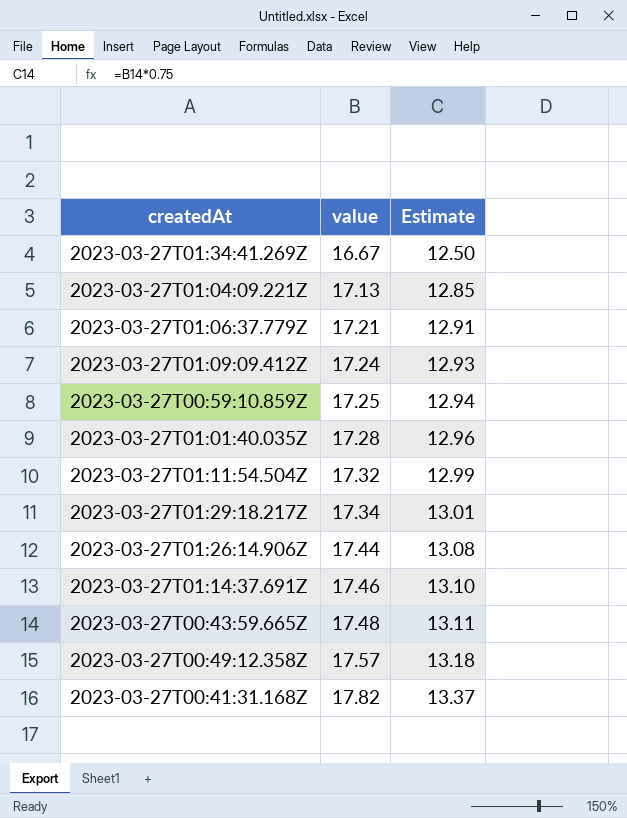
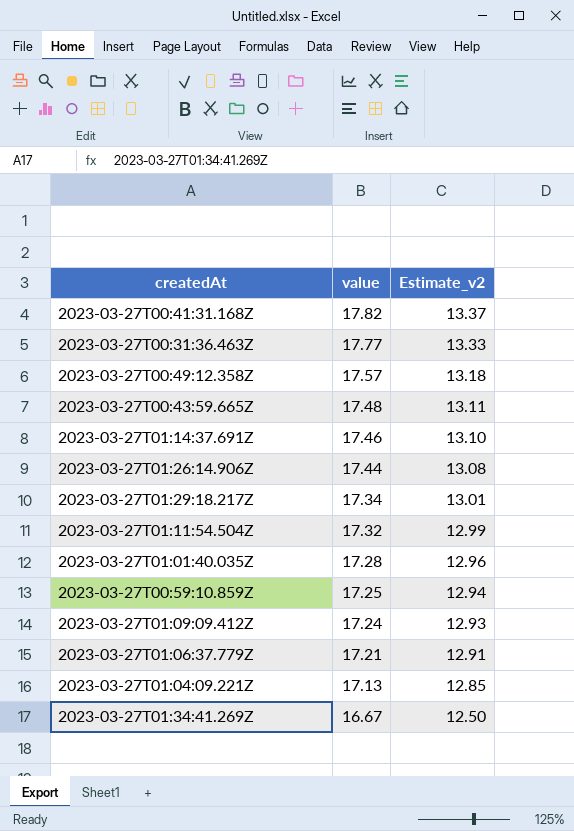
row order: value ascending -> value descending
column name: Estimate -> Estimate_v2
row 2023-03-27T00:31:36.463Z: none -> 17.77 | 13.33

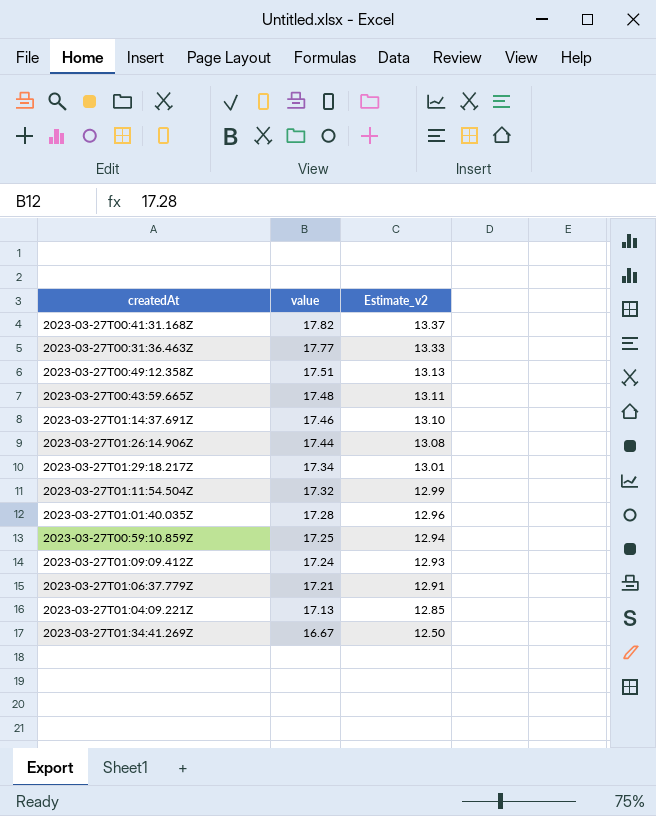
2023-03-27T00:49:12.358Z | value: 17.57 -> 17.51
2023-03-27T00:49:12.358Z | Estimate_v2: 13.18 -> 13.13

